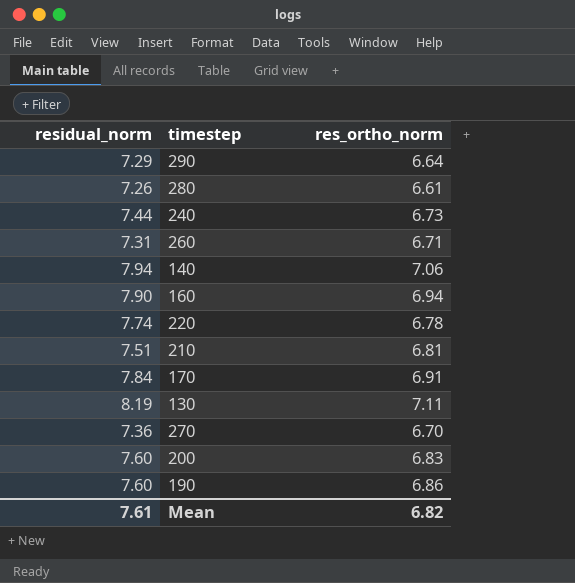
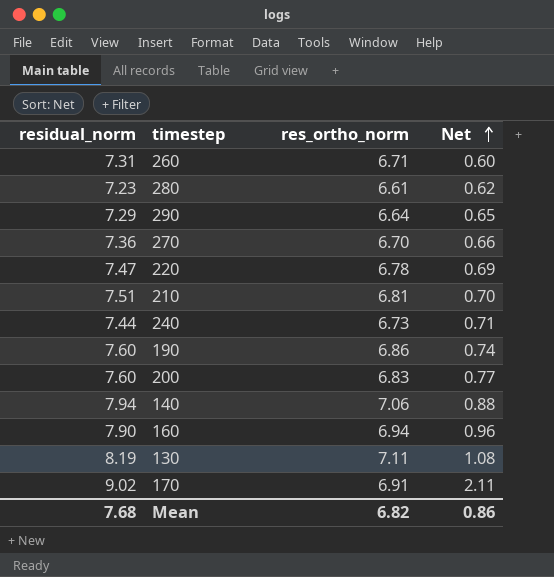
row order: none -> Net ascending
column Net | formula: none -> [residual_norm] - [res_ortho_norm]
280 | residual_norm: 7.26 -> 7.23
220 | residual_norm: 7.74 -> 7.47
170 | residual_norm: 7.84 -> 9.02
Mean | residual_norm: 7.61 -> 7.68

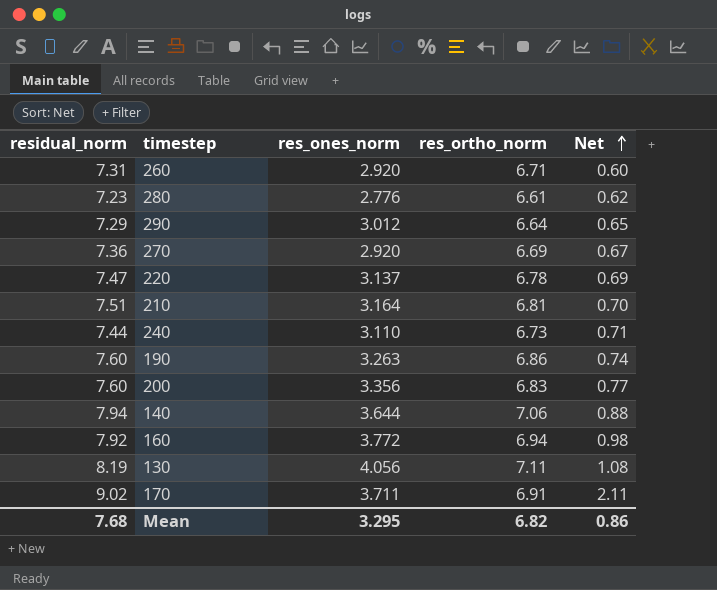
column res_ones_norm | position: none -> 3
270 | res_ortho_norm: 6.70 -> 6.69
270 | Net: 0.66 -> 0.67
160 | residual_norm: 7.90 -> 7.92
160 | Net: 0.96 -> 0.98

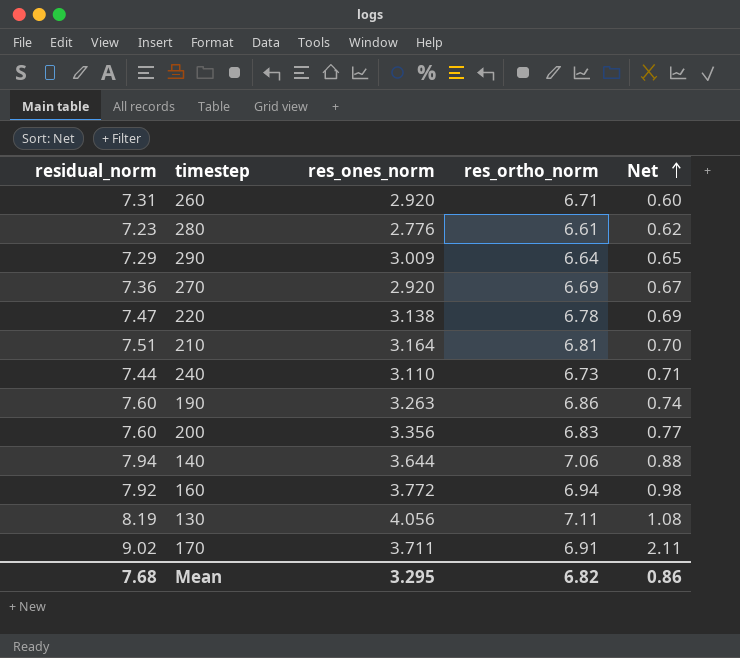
290 | res_ones_norm: 3.012 -> 3.009
220 | res_ones_norm: 3.137 -> 3.138

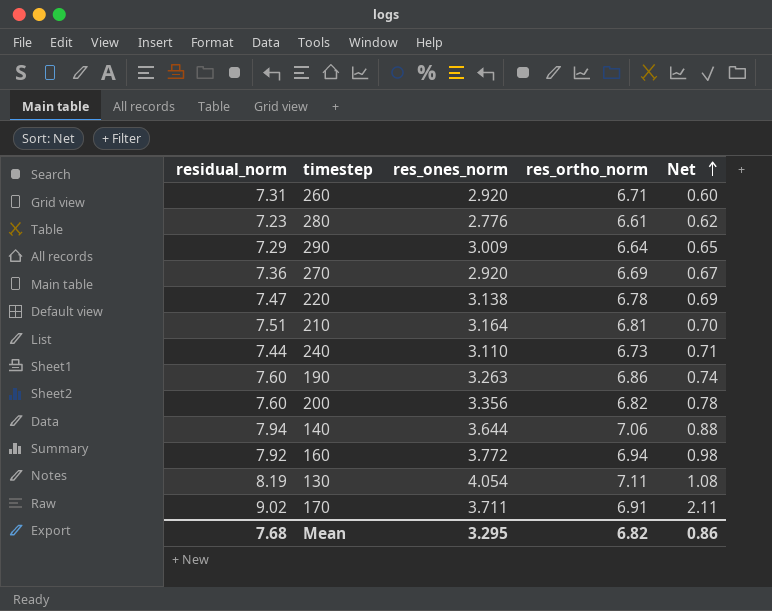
200 | res_ortho_norm: 6.83 -> 6.82
200 | Net: 0.77 -> 0.78
130 | res_ones_norm: 4.056 -> 4.054

